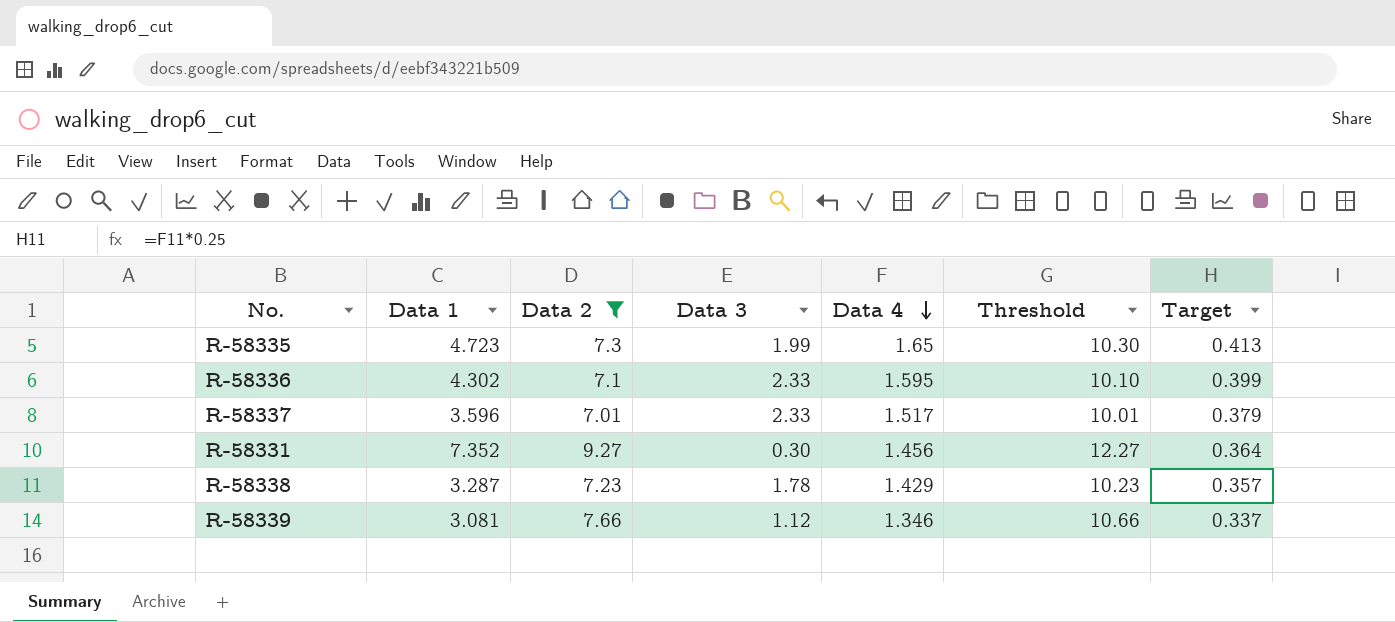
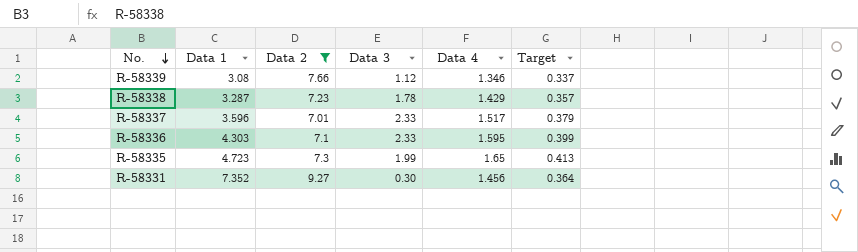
row order: Data 4 descending -> No. descending
column Threshold | formula: [Data 2] + 3 -> none
R-58339 | Data 1: 3.081 -> 3.08
R-58336 | Data 1: 4.302 -> 4.303

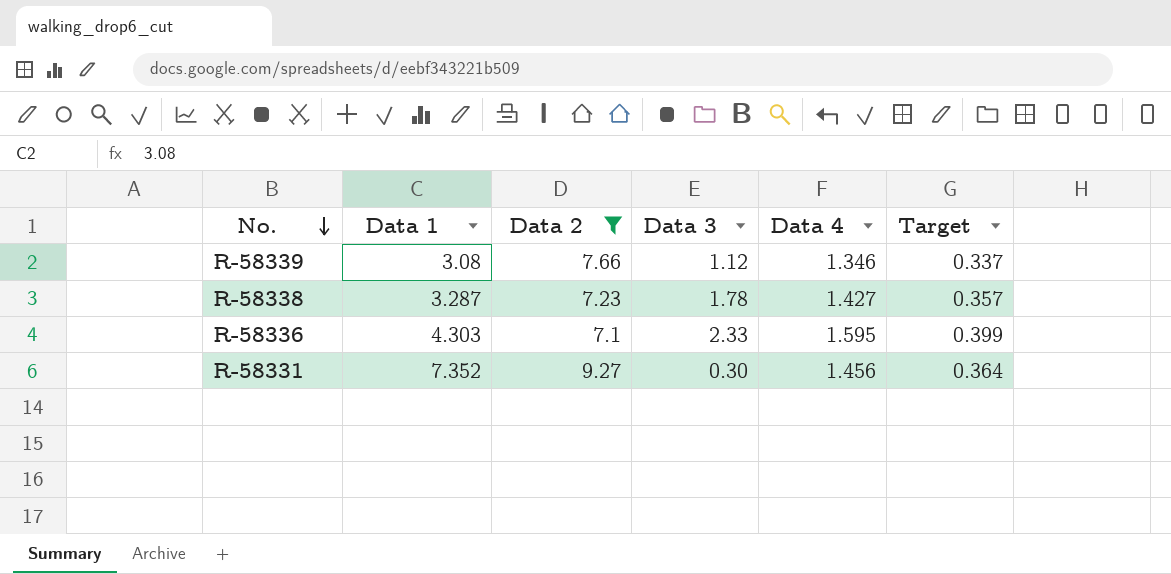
row R-58337: 3.596 | 7.01 | 2.33 | 1.517 | 0.379 -> none
row R-58335: 4.723 | 7.3 | 1.99 | 1.65 | 0.413 -> none
R-58338 | Data 4: 1.429 -> 1.427

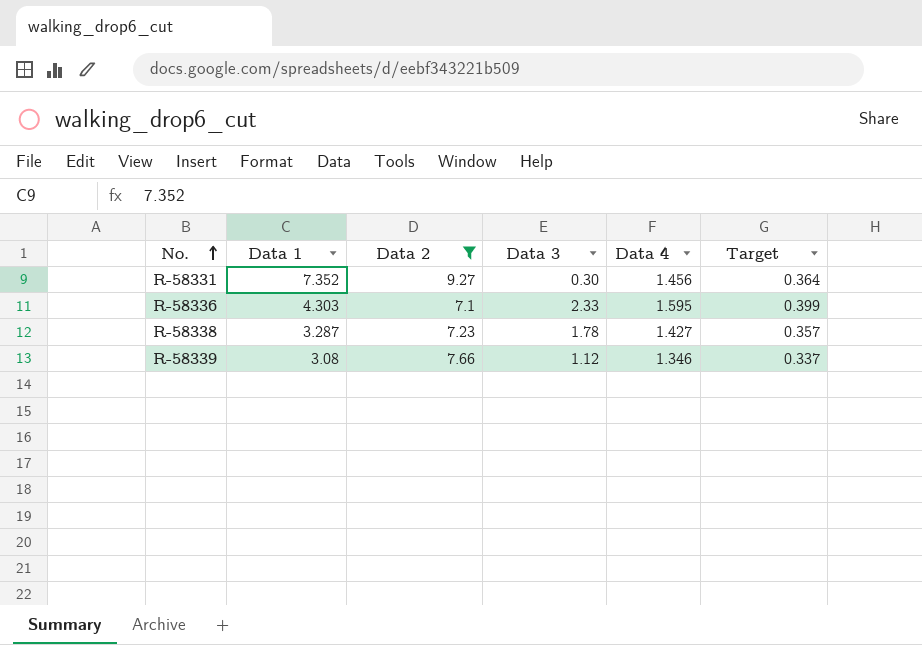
row order: No. descending -> No. ascending

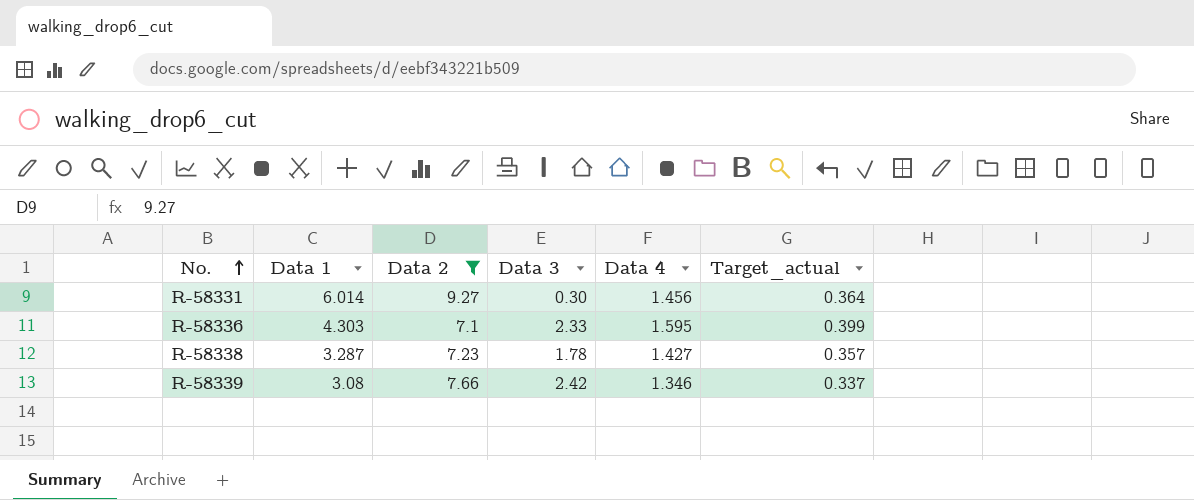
column name: Target -> Target_actual
R-58331 | Data 1: 7.352 -> 6.014
R-58339 | Data 3: 1.12 -> 2.42

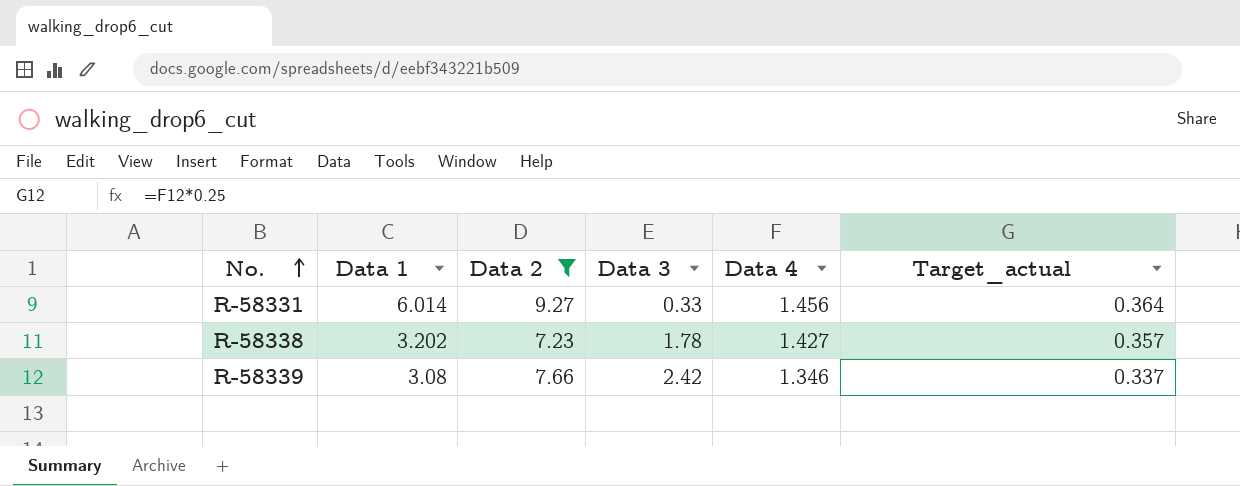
row R-58336: 4.303 | 7.1 | 2.33 | 1.595 | 0.399 -> none
R-58331 | Data 3: 0.30 -> 0.33
R-58338 | Data 1: 3.287 -> 3.202

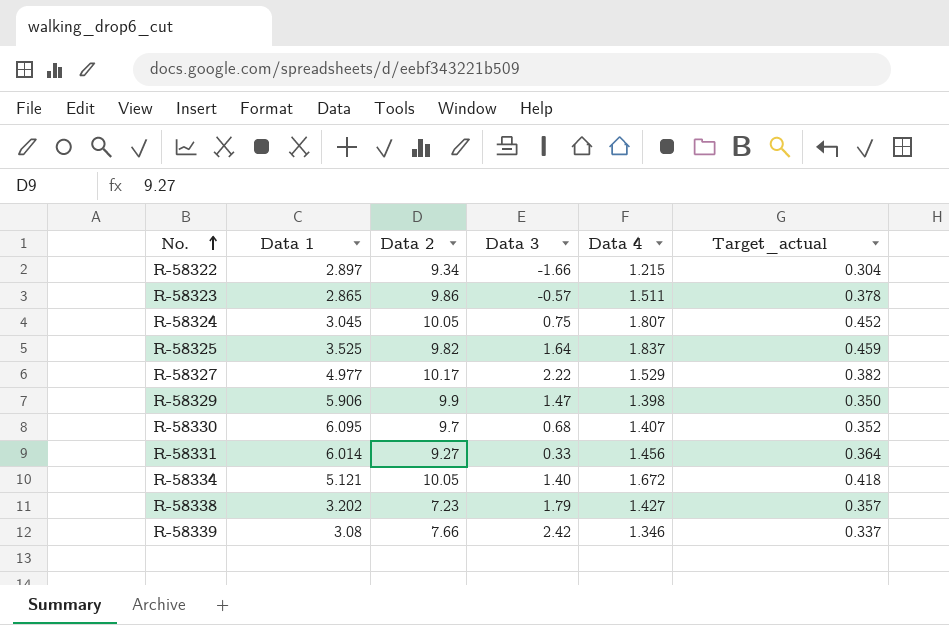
filter: Data 2 <= 9.27 -> none
R-58338 | Data 3: 1.78 -> 1.79

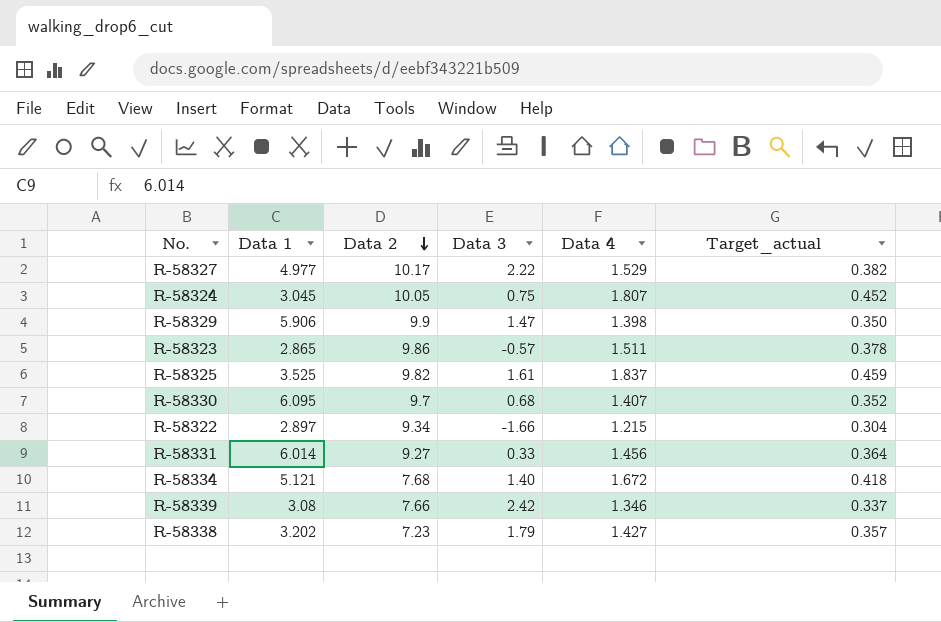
row order: No. ascending -> Data 2 descending
R-58325 | Data 3: 1.64 -> 1.61
R-58334 | Data 2: 10.05 -> 7.68

